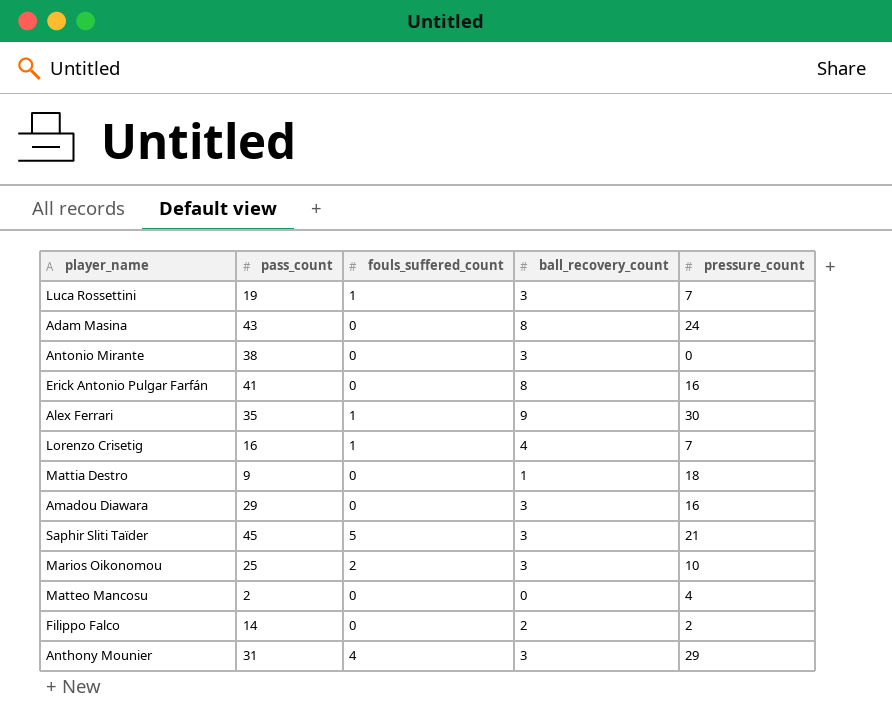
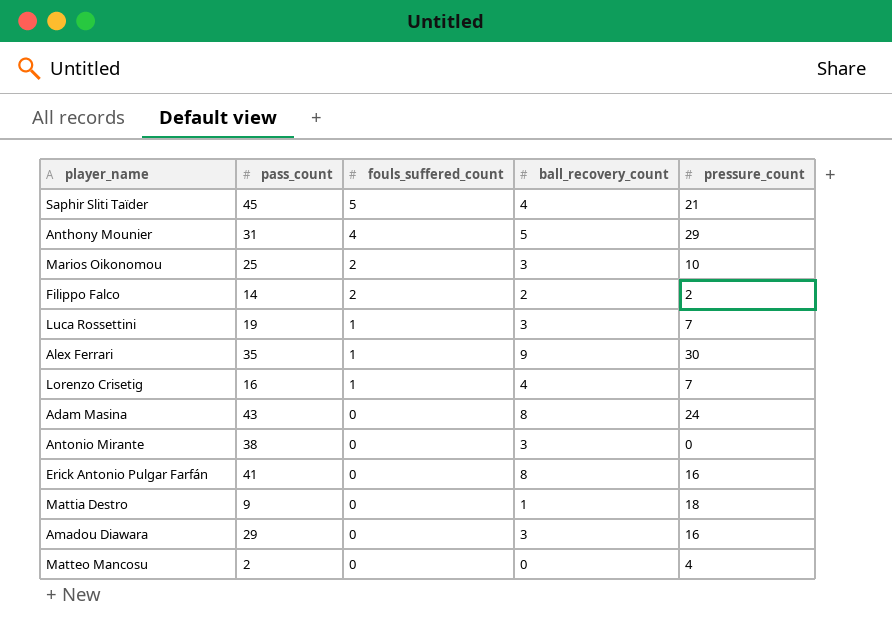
row order: none -> fouls_suffered_count descending
Saphir Sliti Taïder | ball_recovery_count: 3 -> 4
Anthony Mounier | ball_recovery_count: 3 -> 5
Filippo Falco | fouls_suffered_count: 0 -> 2

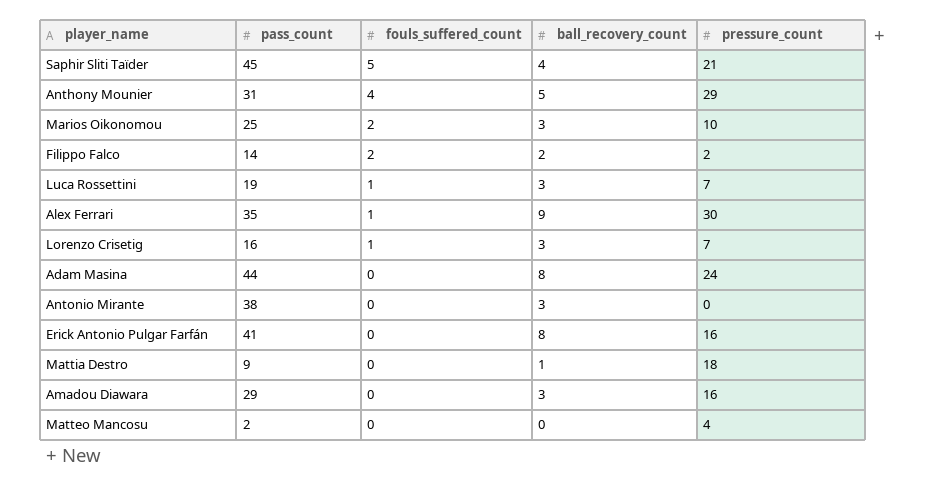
Lorenzo Crisetig | ball_recovery_count: 4 -> 3
Adam Masina | pass_count: 43 -> 44

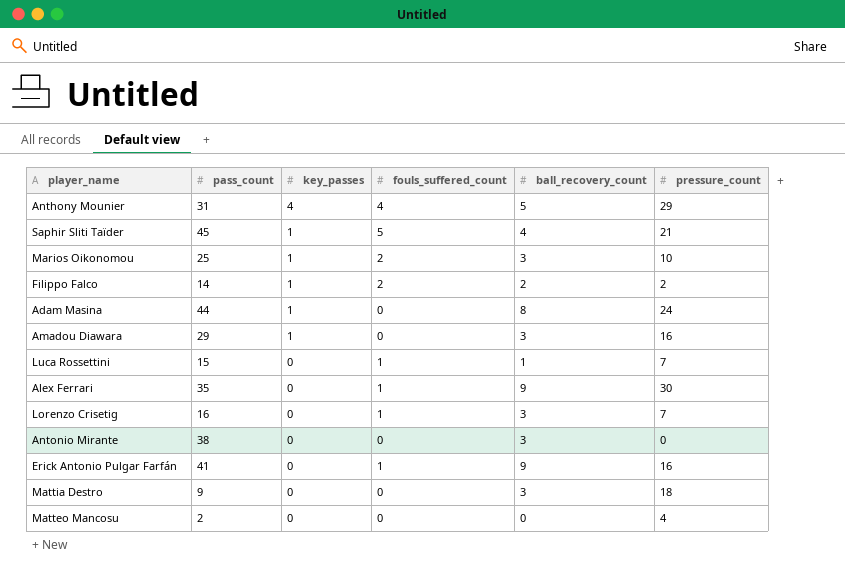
row order: fouls_suffered_count descending -> key_passes descending
column key_passes | position: none -> 3
Luca Rossettini | pass_count: 19 -> 15
Luca Rossettini | ball_recovery_count: 3 -> 1
Erick Antonio Pulgar Farfán | fouls_suffered_count: 0 -> 1
Erick Antonio Pulgar Farfán | ball_recovery_count: 8 -> 9
Mattia Destro | ball_recovery_count: 1 -> 3

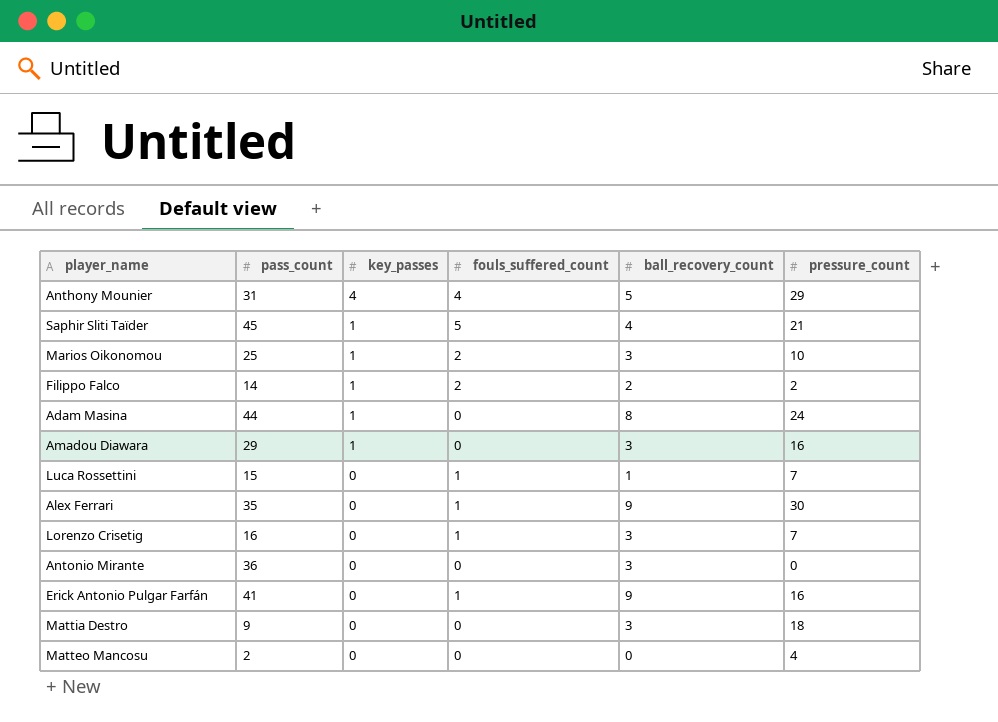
Antonio Mirante | pass_count: 38 -> 36

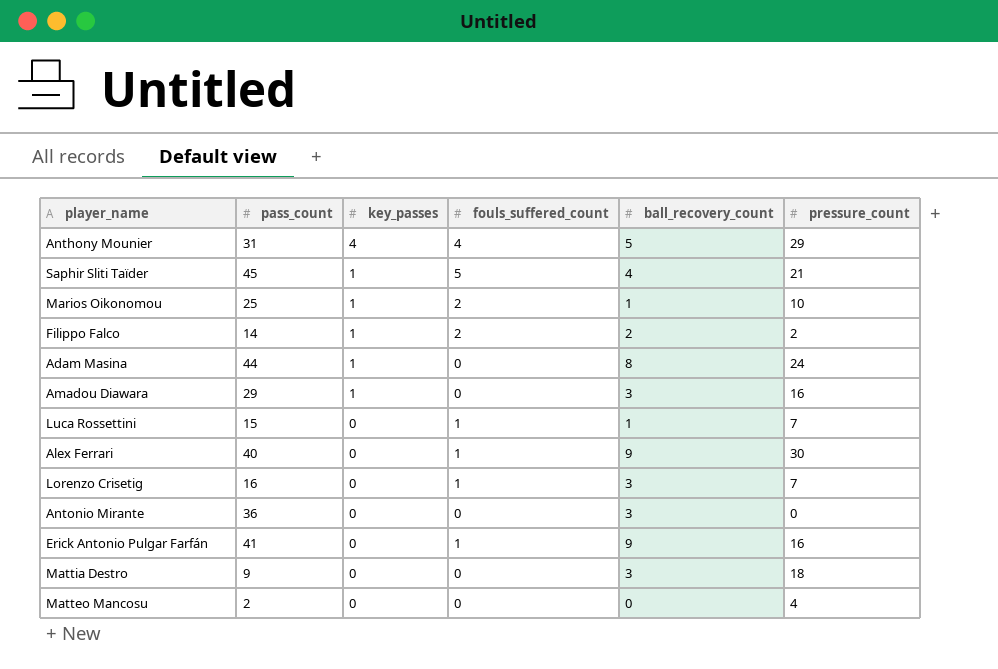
Marios Oikonomou | ball_recovery_count: 3 -> 1
Alex Ferrari | pass_count: 35 -> 40

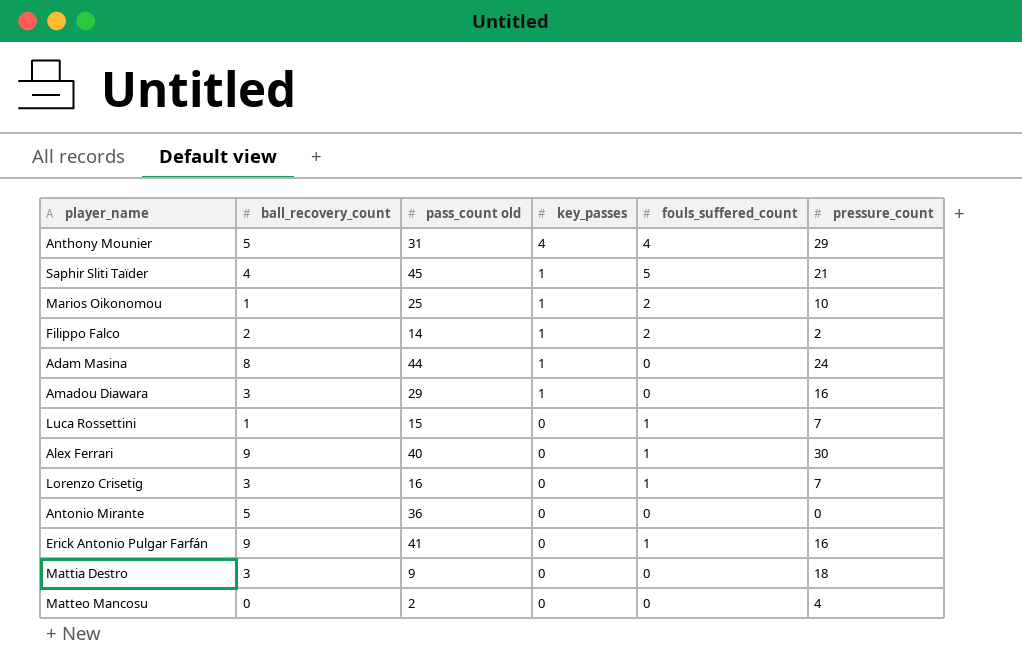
column ball_recovery_count | position: 5 -> 2
column name: pass_count -> pass_count old
Antonio Mirante | ball_recovery_count: 3 -> 5

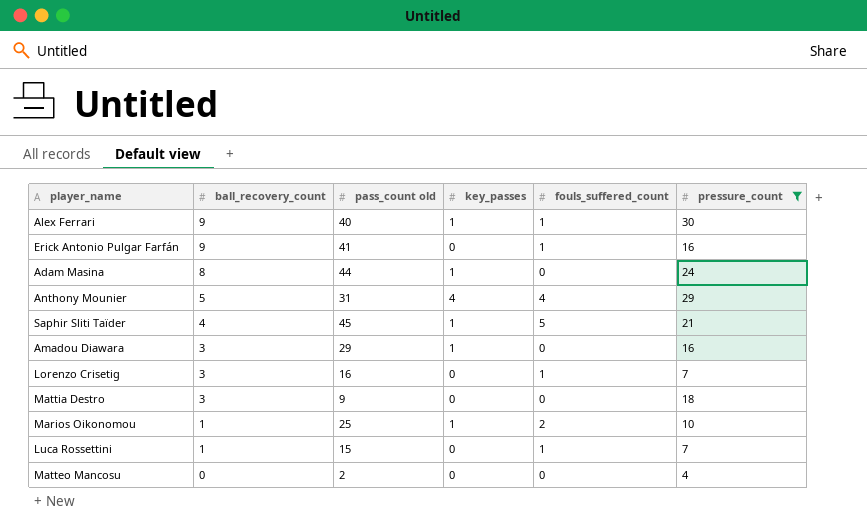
filter: none -> pressure_count >= 4
row order: key_passes descending -> ball_recovery_count descending
Alex Ferrari | key_passes: 0 -> 1

